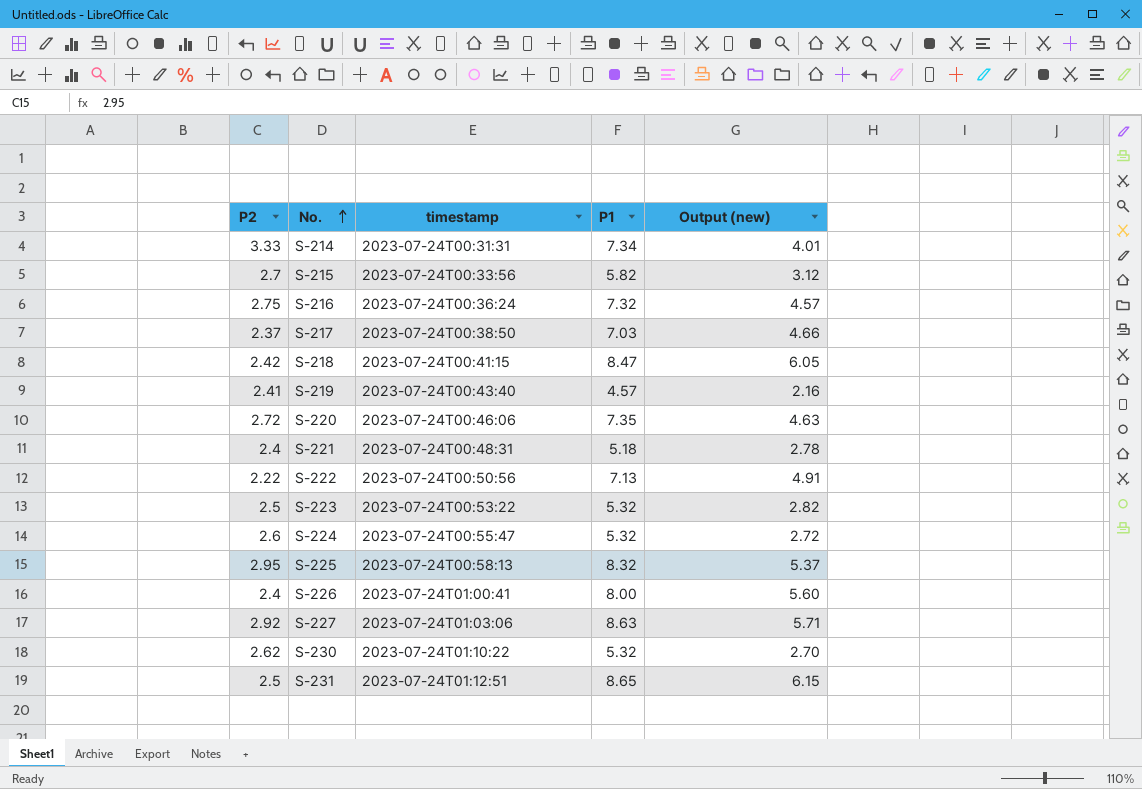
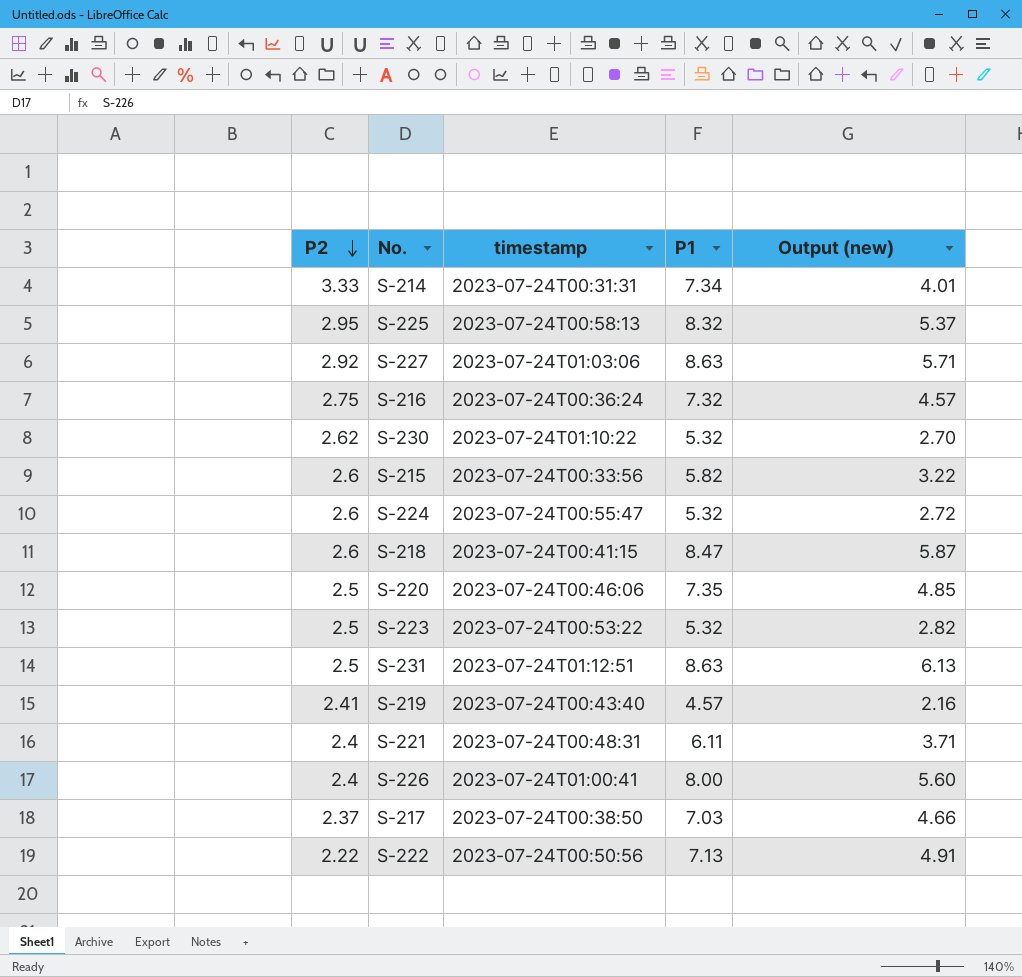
row order: No. ascending -> P2 descending
S-215 | P2: 2.7 -> 2.6
S-215 | Output (new): 3.12 -> 3.22
S-218 | P2: 2.42 -> 2.6
S-218 | Output (new): 6.05 -> 5.87
S-220 | P2: 2.72 -> 2.5
S-220 | Output (new): 4.63 -> 4.85
S-231 | P1: 8.65 -> 8.63
S-231 | Output (new): 6.15 -> 6.13
S-221 | P1: 5.18 -> 6.11
S-221 | Output (new): 2.78 -> 3.71

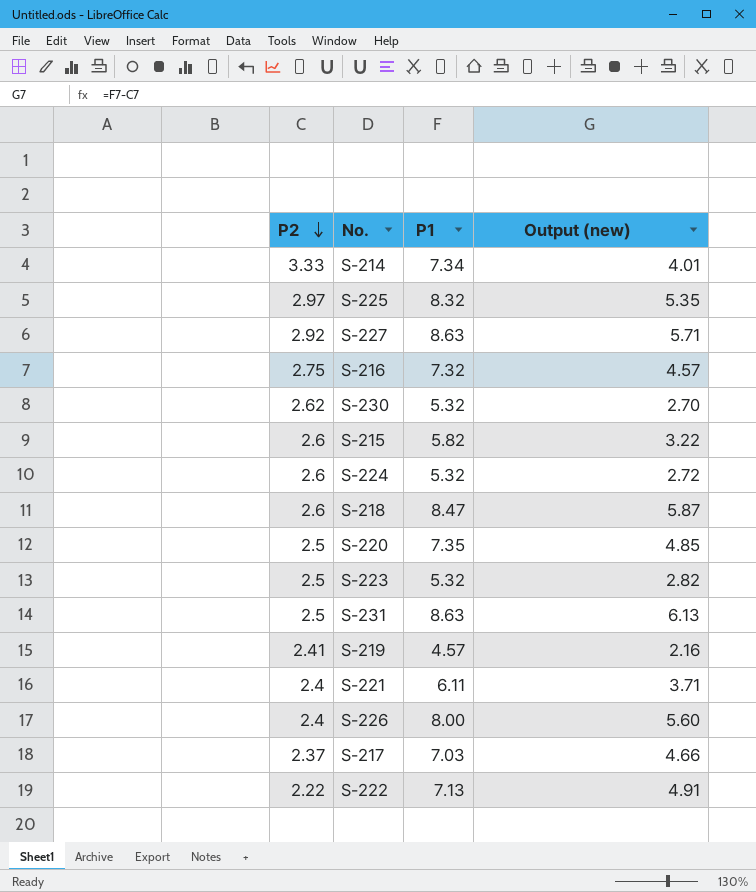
column timestamp | position: 3 -> none
S-225 | P2: 2.95 -> 2.97
S-225 | Output (new): 5.37 -> 5.35

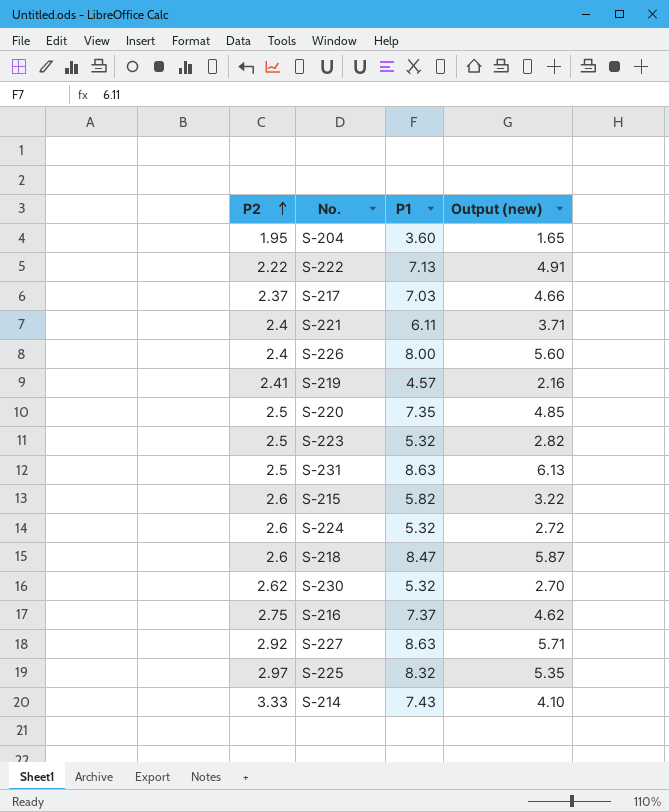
row order: P2 descending -> P2 ascending
row S-204: none -> 1.95 | 3.60 | 1.65
S-216 | P1: 7.32 -> 7.37
S-216 | Output (new): 4.57 -> 4.62
S-214 | P1: 7.34 -> 7.43
S-214 | Output (new): 4.01 -> 4.10

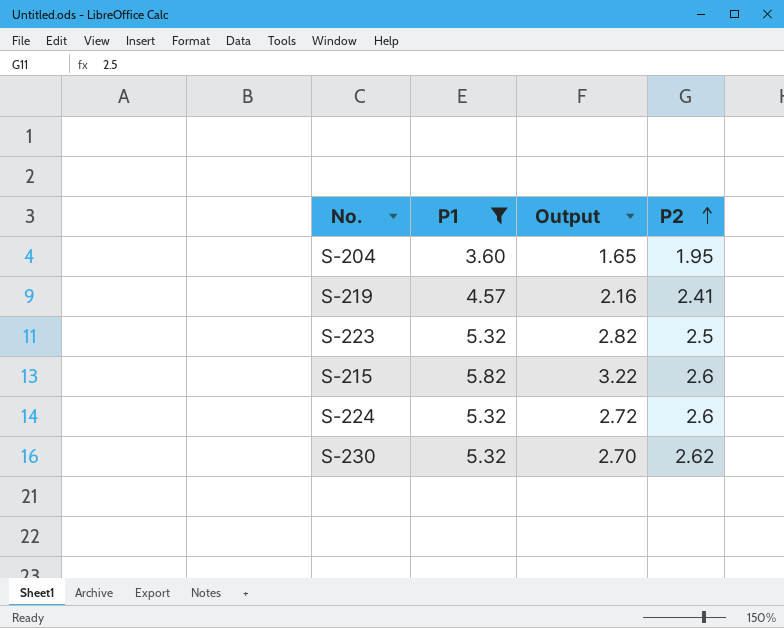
filter: none -> P1 <= 5.82
column name: Output (new) -> Output
column P2 | position: 1 -> 4

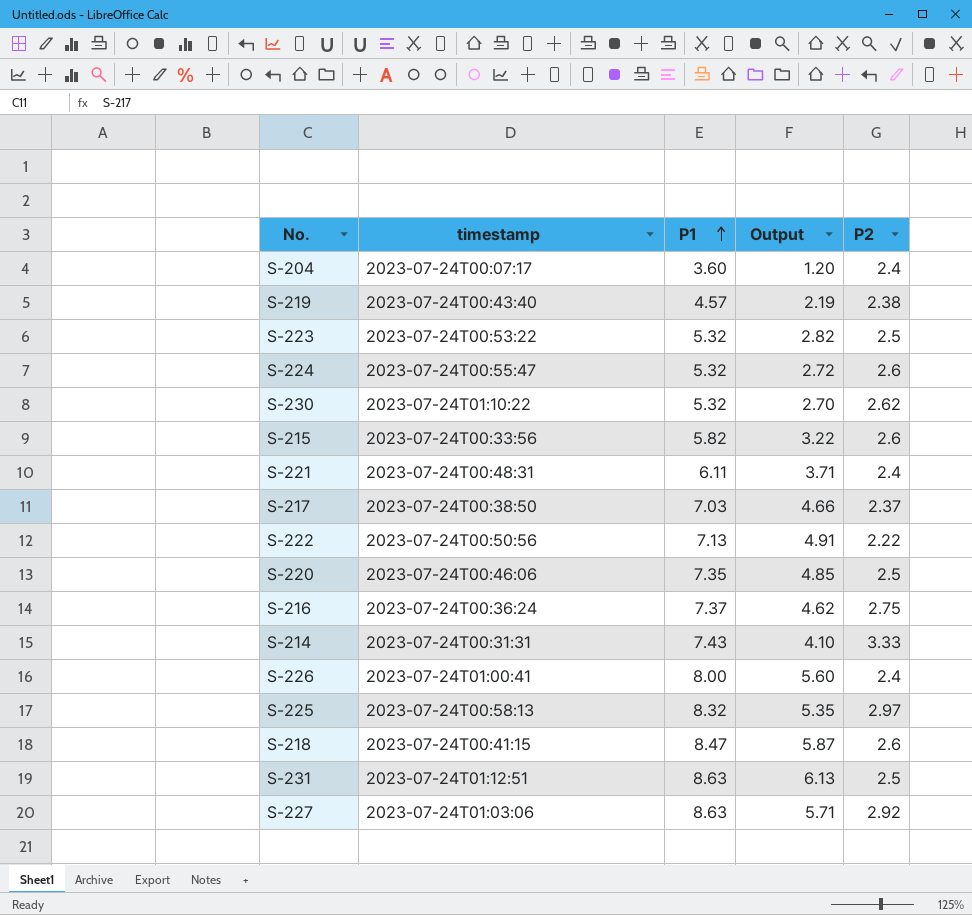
filter: P1 <= 5.82 -> none
row order: P2 ascending -> P1 ascending
column timestamp | position: none -> 2
S-204 | Output: 1.65 -> 1.20
S-204 | P2: 1.95 -> 2.4
S-219 | Output: 2.16 -> 2.19
S-219 | P2: 2.41 -> 2.38

